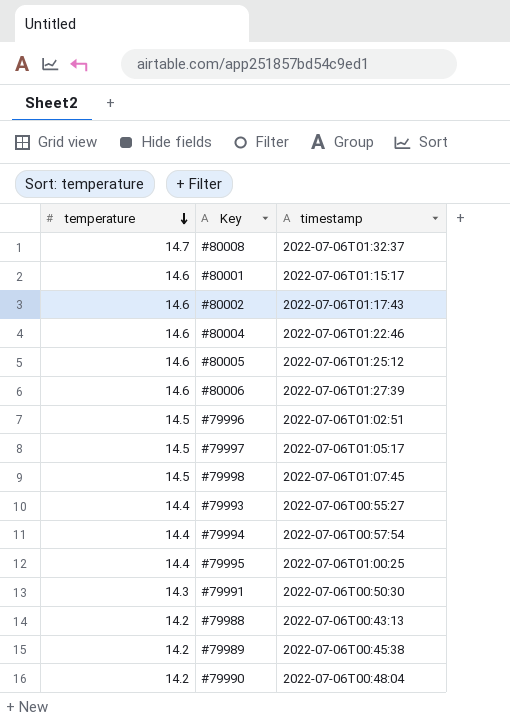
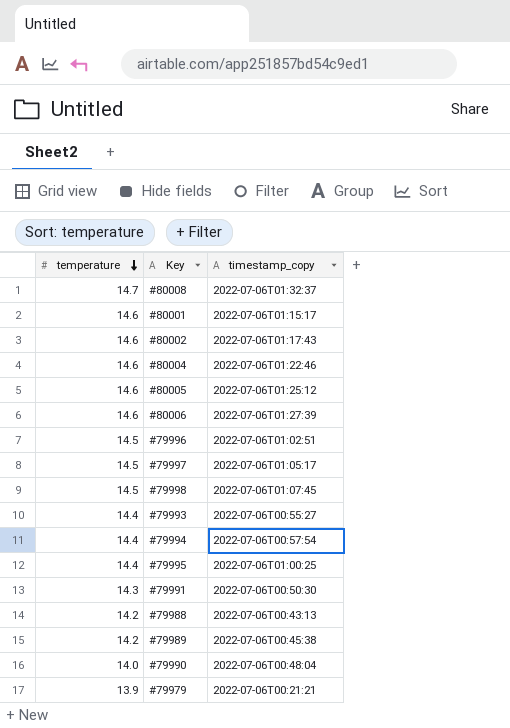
column name: timestamp -> timestamp_copy
#79990 | temperature: 14.2 -> 14.0
row #79979: none -> 13.9 | 2022-07-06T00:21:21

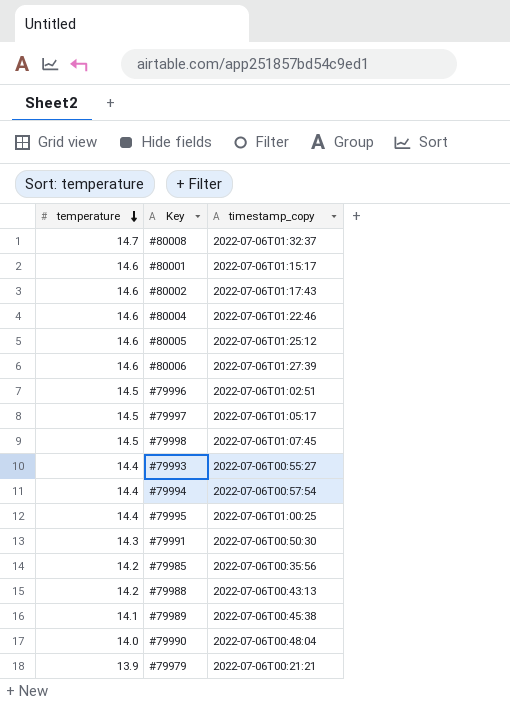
row #79985: none -> 14.2 | 2022-07-06T00:35:56
#79989 | temperature: 14.2 -> 14.1

